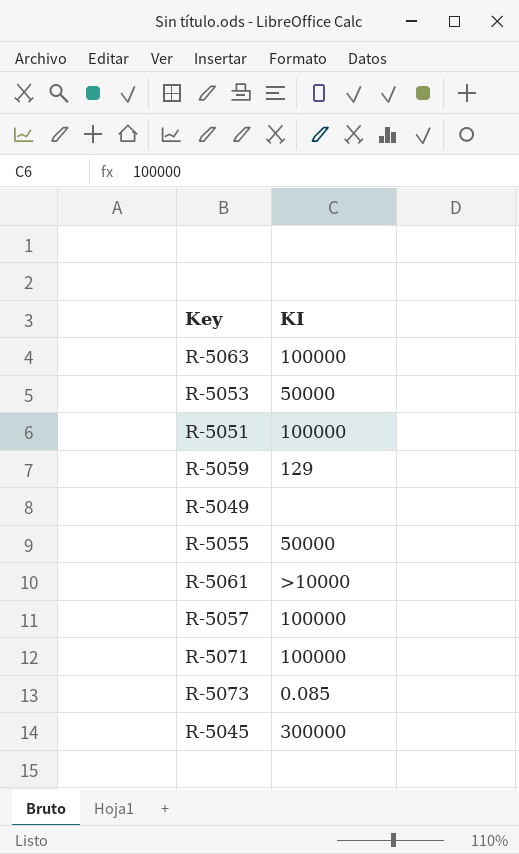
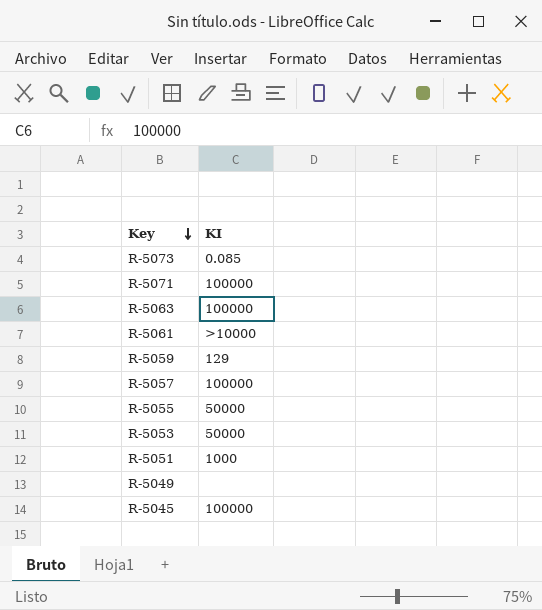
row order: none -> Key descending
R-5051 | KI: 100000 -> 1000
R-5045 | KI: 300000 -> 100000

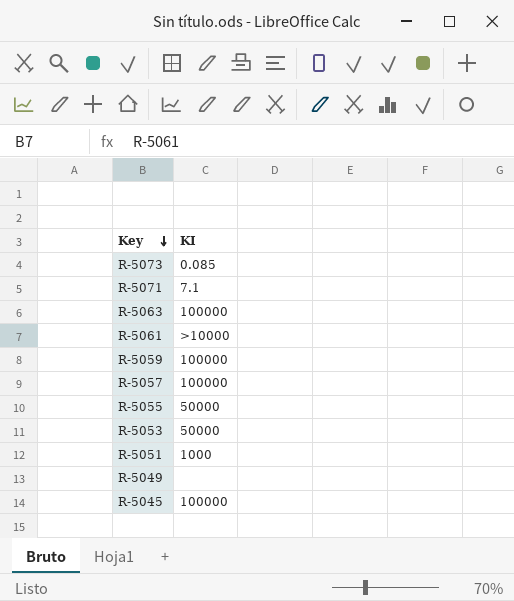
R-5071 | KI: 100000 -> 7.1
R-5059 | KI: 129 -> 100000

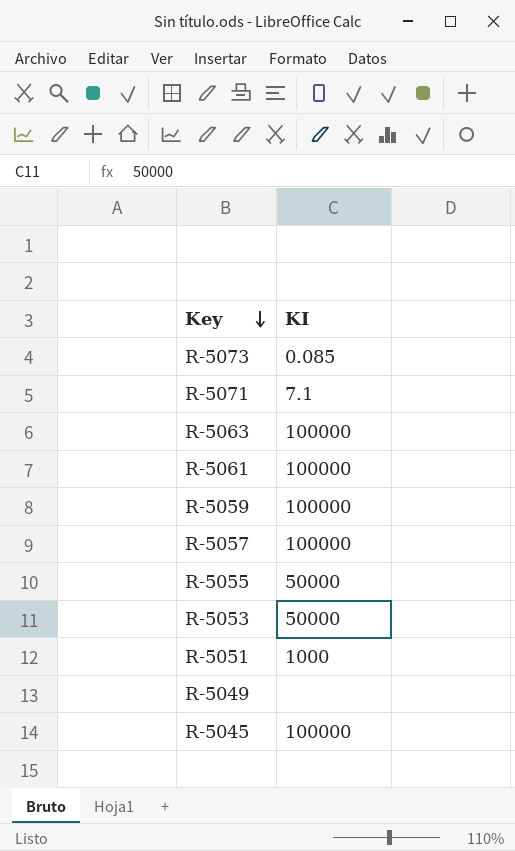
R-5061 | KI: >10000 -> 100000

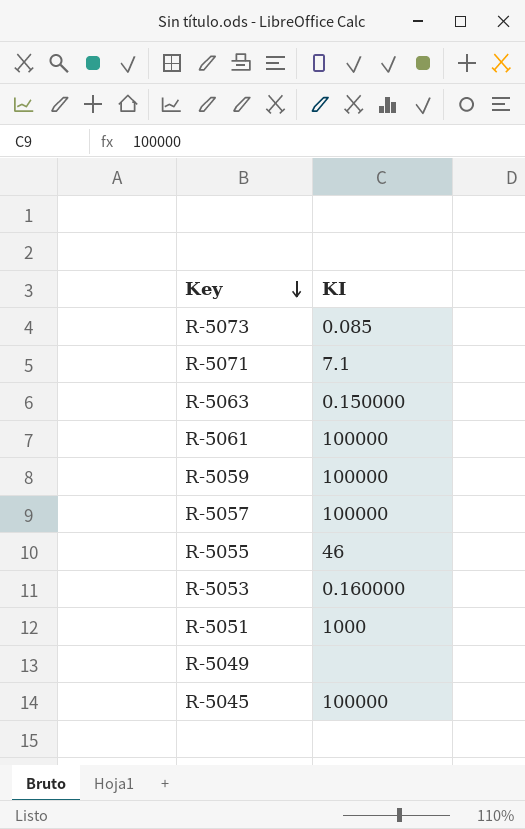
R-5063 | KI: 100000 -> 0.150000
R-5055 | KI: 50000 -> 46
R-5053 | KI: 50000 -> 0.160000

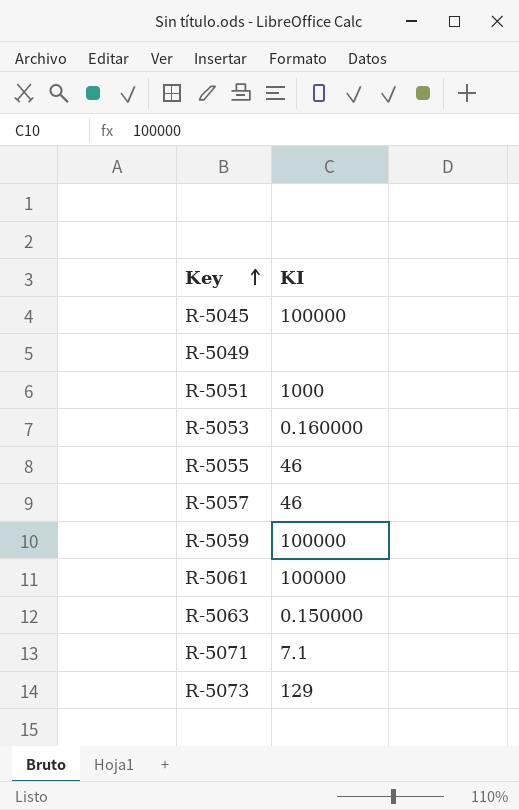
row order: Key descending -> Key ascending
R-5057 | KI: 100000 -> 46
R-5073 | KI: 0.085 -> 129

